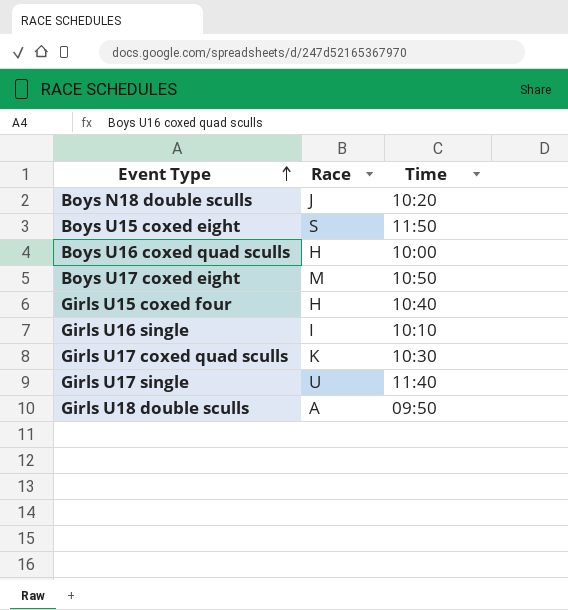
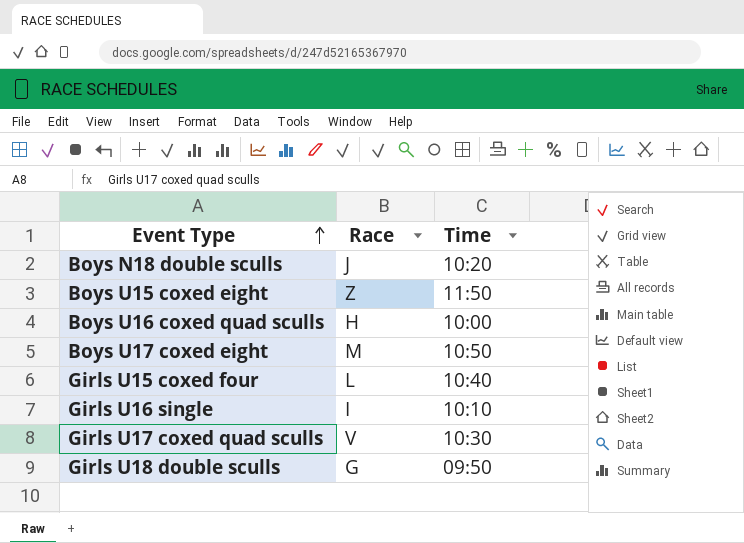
row Girls U17 single: U | 11:40 -> none
Boys U15 coxed eight | Race: S -> Z
Girls U15 coxed four | Race: H -> L
Girls U17 coxed quad sculls | Race: K -> V
Girls U18 double sculls | Race: A -> G

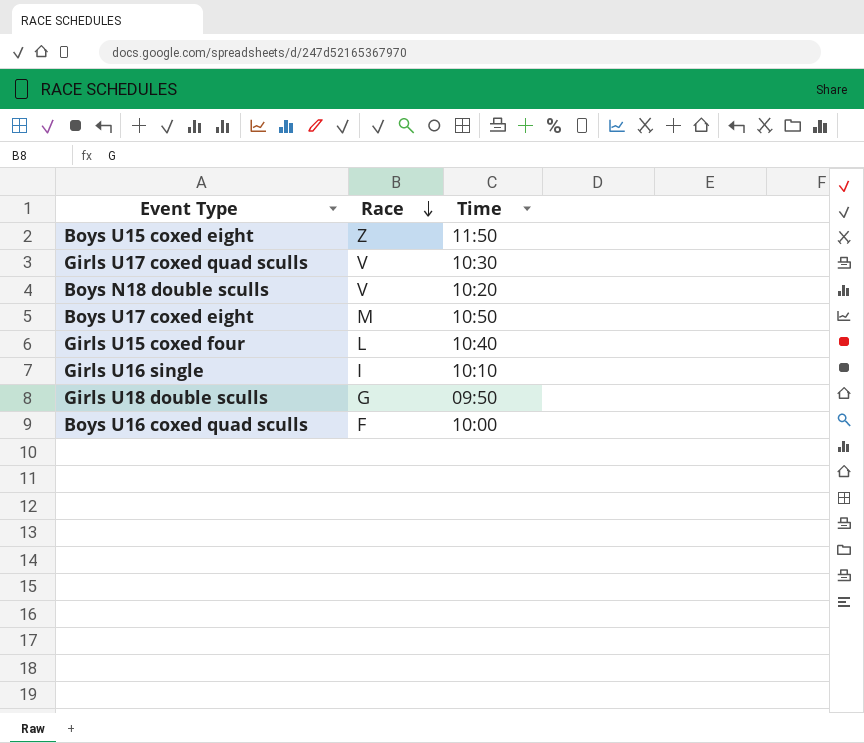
row order: Event Type ascending -> Race descending
Boys N18 double sculls | Race: J -> V
Boys U16 coxed quad sculls | Race: H -> F

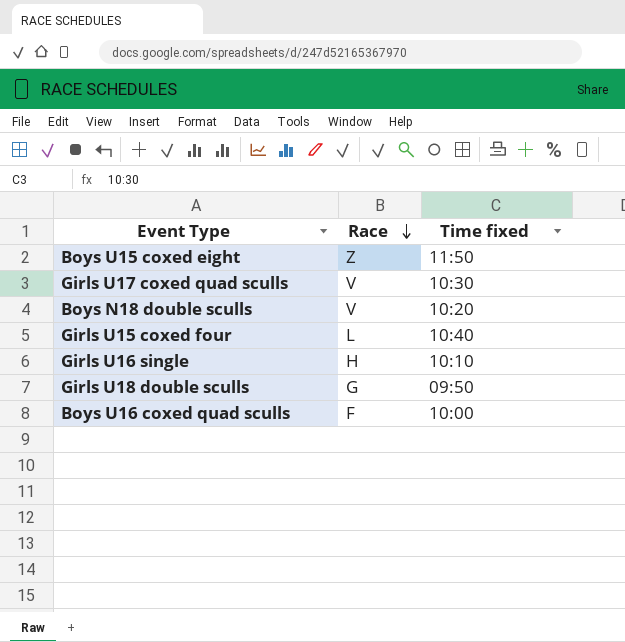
column name: Time -> Time fixed
row Boys U17 coxed eight: M | 10:50 -> none
Girls U16 single | Race: I -> H

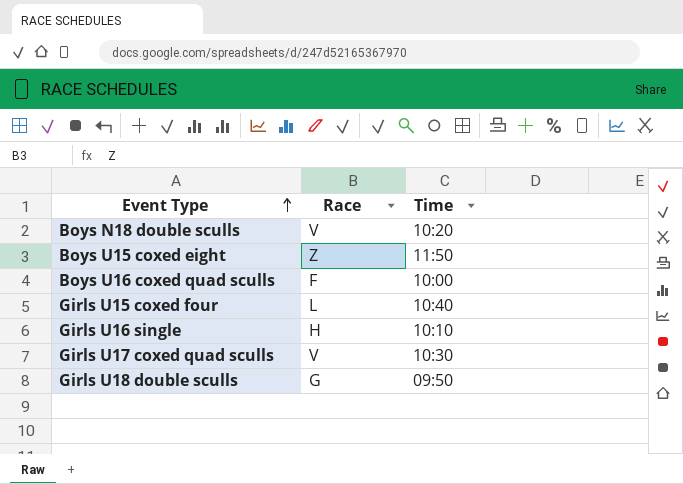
row order: Race descending -> Event Type ascending
column name: Time fixed -> Time

